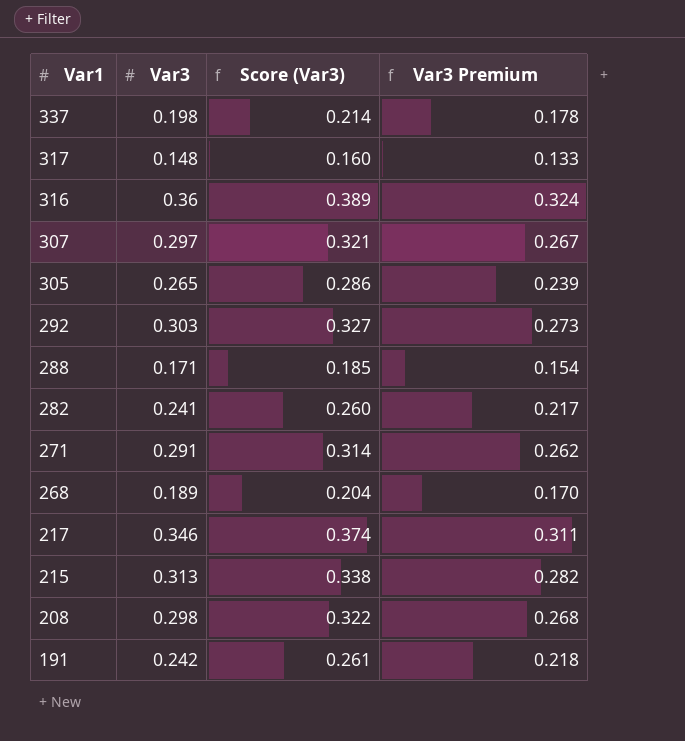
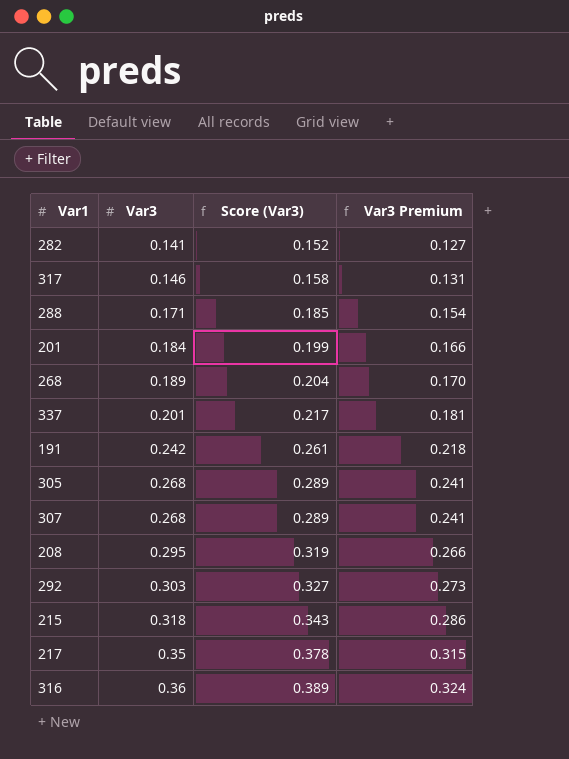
row order: Var1 descending -> Var3 ascending
row 271: 0.291 | 0.314 | 0.262 -> none
282 | Var3: 0.241 -> 0.141
282 | Score (Var3): 0.260 -> 0.152
282 | Var3 Premium: 0.217 -> 0.127
317 | Var3: 0.148 -> 0.146
317 | Score (Var3): 0.160 -> 0.158
317 | Var3 Premium: 0.133 -> 0.131
row 201: none -> 0.184 | 0.199 | 0.166
337 | Var3: 0.198 -> 0.201
337 | Score (Var3): 0.214 -> 0.217
337 | Var3 Premium: 0.178 -> 0.181
305 | Var3: 0.265 -> 0.268
305 | Score (Var3): 0.286 -> 0.289
305 | Var3 Premium: 0.239 -> 0.241
307 | Var3: 0.297 -> 0.268
307 | Score (Var3): 0.321 -> 0.289
307 | Var3 Premium: 0.267 -> 0.241
208 | Var3: 0.298 -> 0.295
208 | Score (Var3): 0.322 -> 0.319
208 | Var3 Premium: 0.268 -> 0.266
215 | Var3: 0.313 -> 0.318
215 | Score (Var3): 0.338 -> 0.343
215 | Var3 Premium: 0.282 -> 0.286
217 | Var3: 0.346 -> 0.35
217 | Score (Var3): 0.374 -> 0.378
217 | Var3 Premium: 0.311 -> 0.315

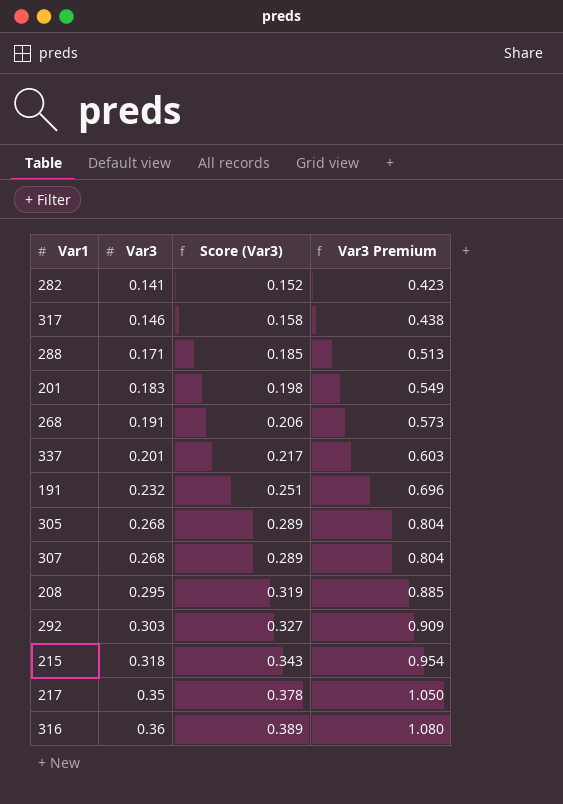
column Var3 Premium | formula: [Var3] * 0.9 -> [Var3] * 3
201 | Var3: 0.184 -> 0.183
201 | Score (Var3): 0.199 -> 0.198
268 | Var3: 0.189 -> 0.191
268 | Score (Var3): 0.204 -> 0.206
191 | Var3: 0.242 -> 0.232
191 | Score (Var3): 0.261 -> 0.251

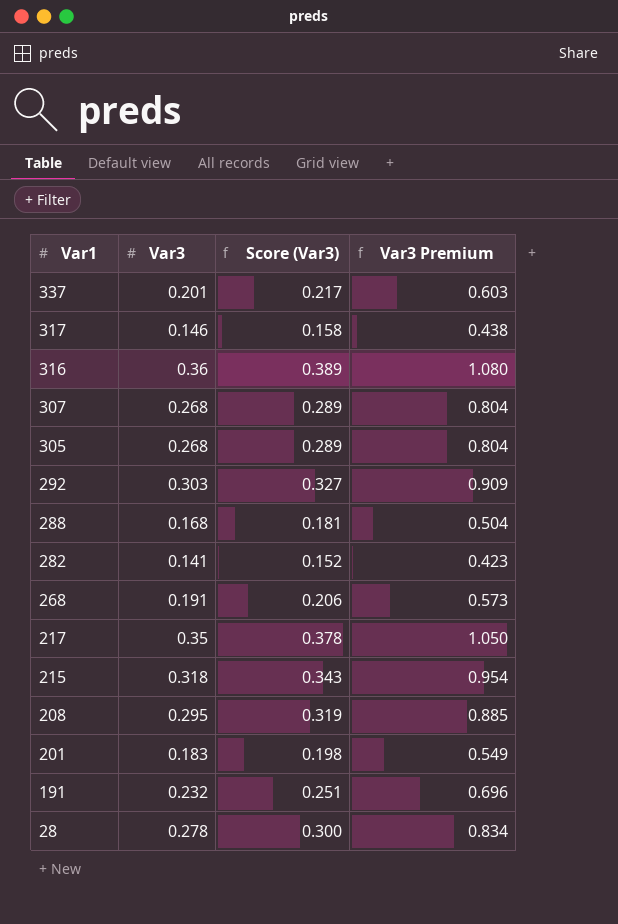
row order: Var3 ascending -> Var1 descending
288 | Var3: 0.171 -> 0.168
288 | Score (Var3): 0.185 -> 0.181
288 | Var3 Premium: 0.513 -> 0.504
row 28: none -> 0.278 | 0.300 | 0.834

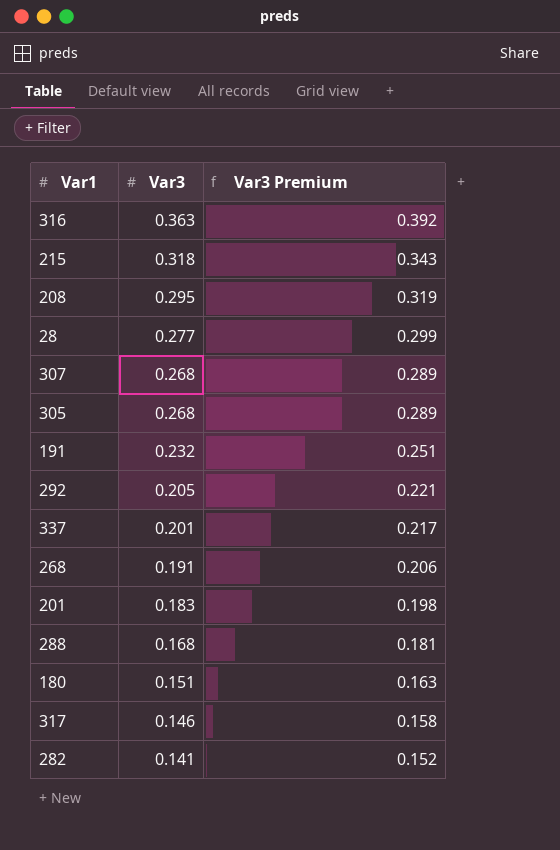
row order: Var1 descending -> Var3 descending
column Score (Var3) | formula: [Var3] * 1.08 -> none
column Var3 Premium | formula: [Var3] * 3 -> [Var3] * 1.08
row 217: 0.35 | 0.378 | 1.050 -> none
316 | Var3: 0.36 -> 0.363
28 | Var3: 0.278 -> 0.277
292 | Var3: 0.303 -> 0.205
row 180: none -> 0.151 | 0.163

